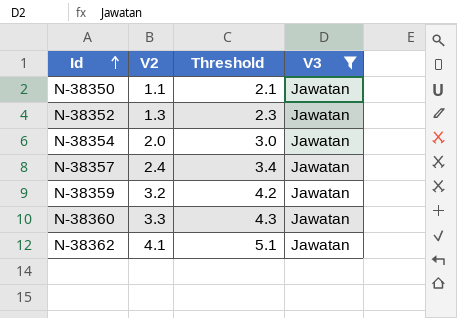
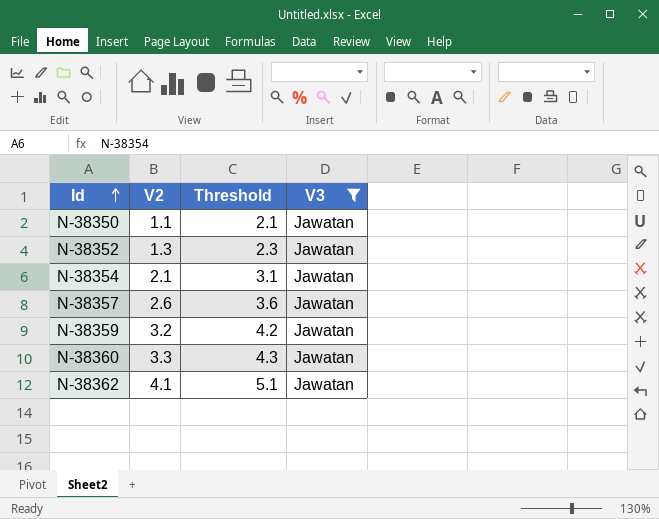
N-38354 | V2: 2.0 -> 2.1
N-38354 | Threshold: 3.0 -> 3.1
N-38357 | V2: 2.4 -> 2.6
N-38357 | Threshold: 3.4 -> 3.6

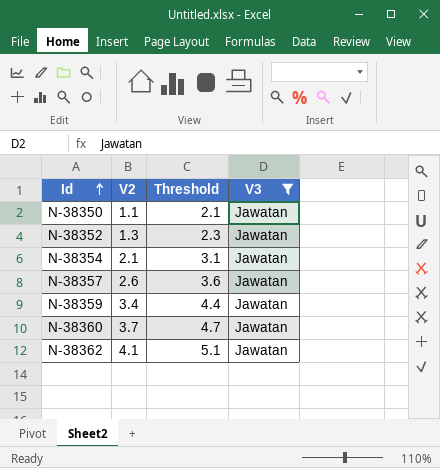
N-38359 | V2: 3.2 -> 3.4
N-38359 | Threshold: 4.2 -> 4.4
N-38360 | V2: 3.3 -> 3.7
N-38360 | Threshold: 4.3 -> 4.7

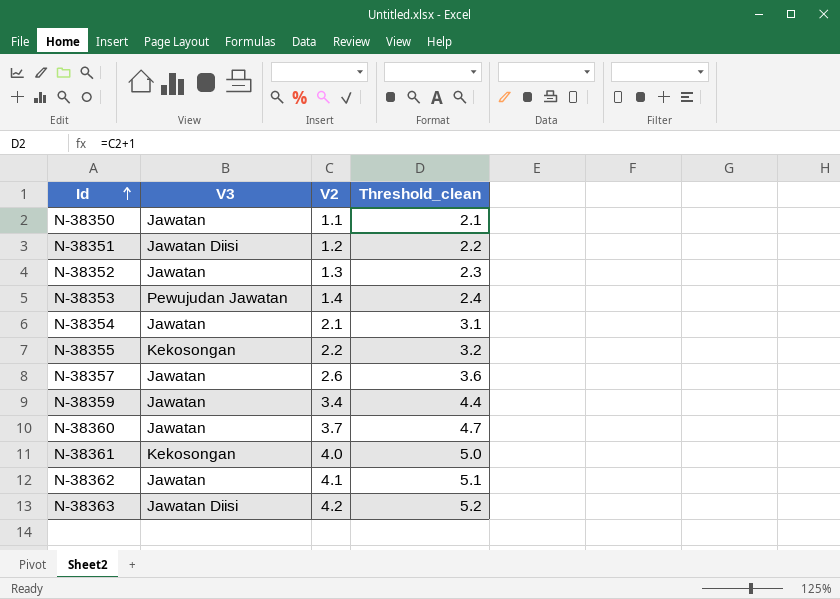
filter: V3 = Jawatan -> none
column V3 | position: 4 -> 2
column name: Threshold -> Threshold_clean

